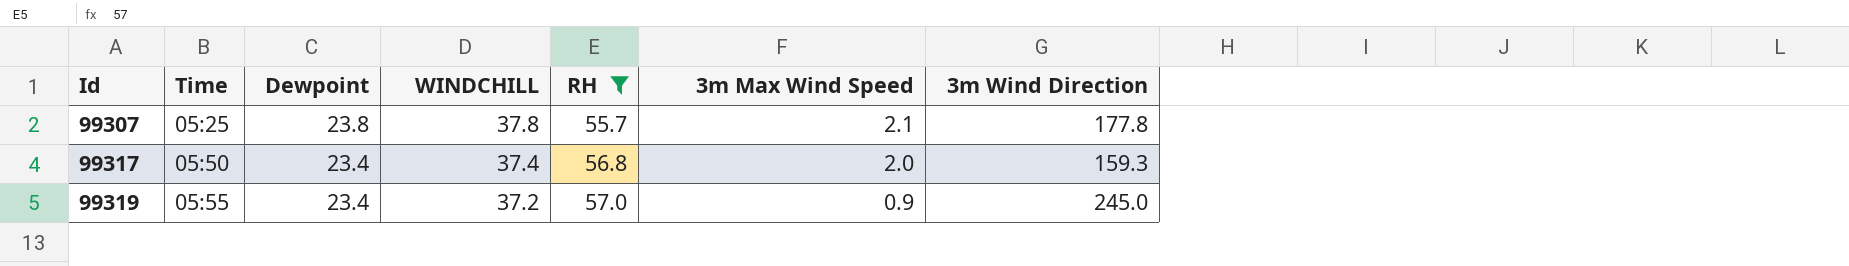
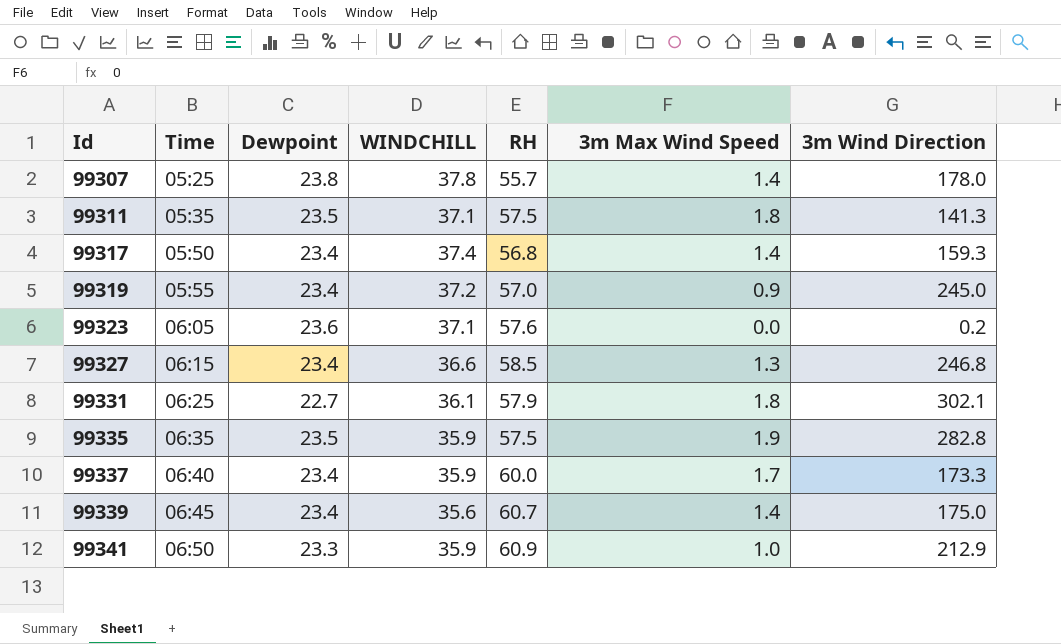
filter: RH <= 57.0 -> none
99307 | 3m Max Wind Speed: 2.1 -> 1.4
99307 | 3m Wind Direction: 177.8 -> 178.0
99317 | 3m Max Wind Speed: 2.0 -> 1.4

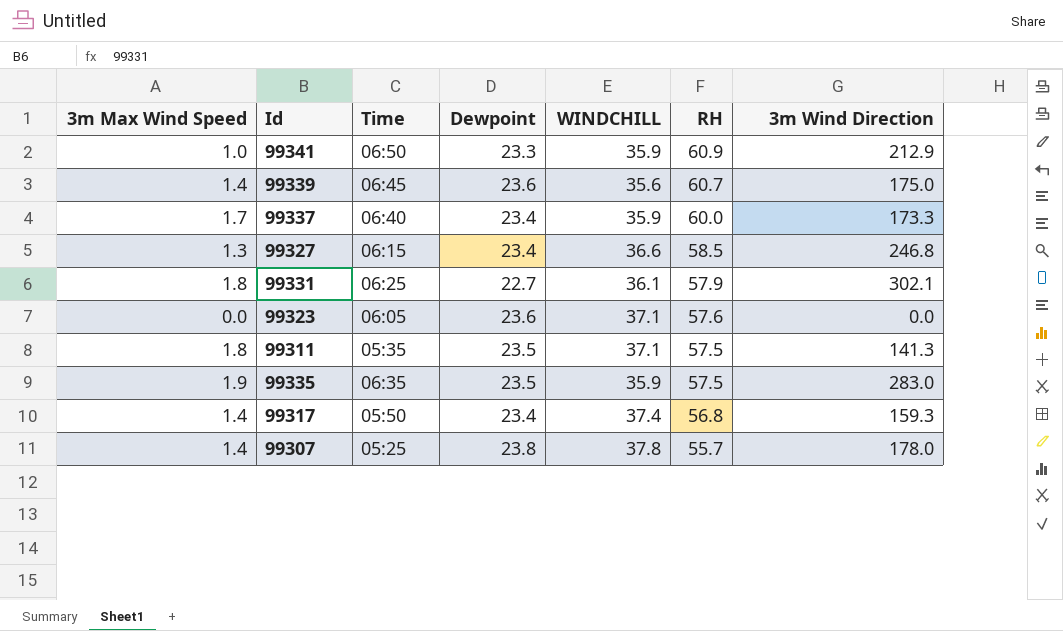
row order: Id ascending -> RH descending
column 3m Max Wind Speed | position: 6 -> 1
row 99319: 05:55 | 23.4 | 37.2 | 57.0 | 0.9 | 245.0 -> none
99339 | Dewpoint: 23.4 -> 23.6
99323 | 3m Wind Direction: 0.2 -> 0.0
99335 | 3m Wind Direction: 282.8 -> 283.0

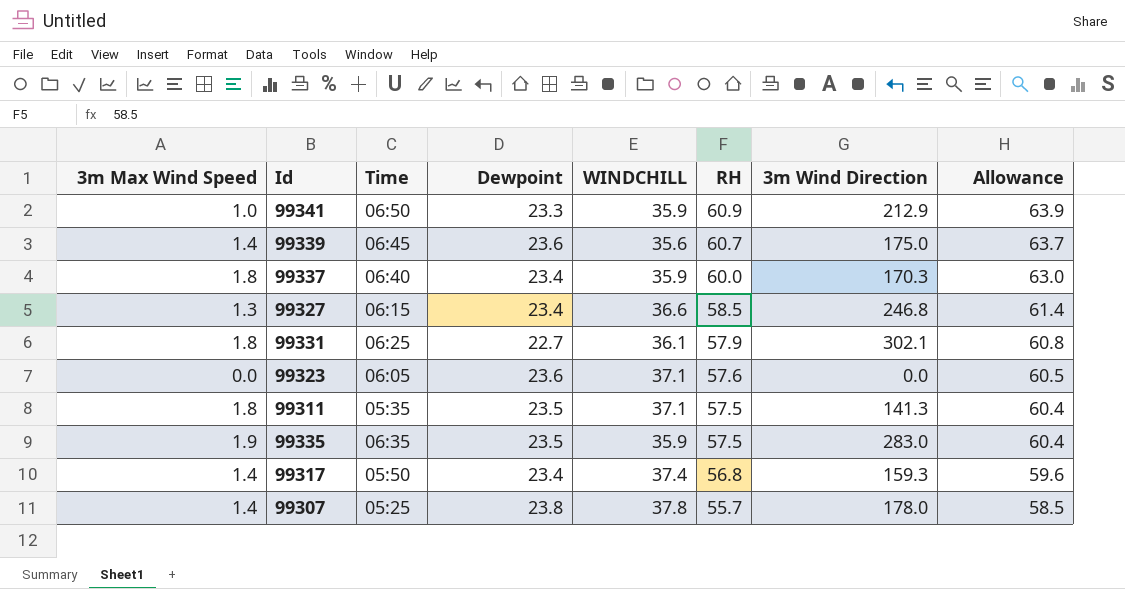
column Allowance | formula: none -> [RH] * 1.05
99337 | 3m Max Wind Speed: 1.7 -> 1.8
99337 | 3m Wind Direction: 173.3 -> 170.3

